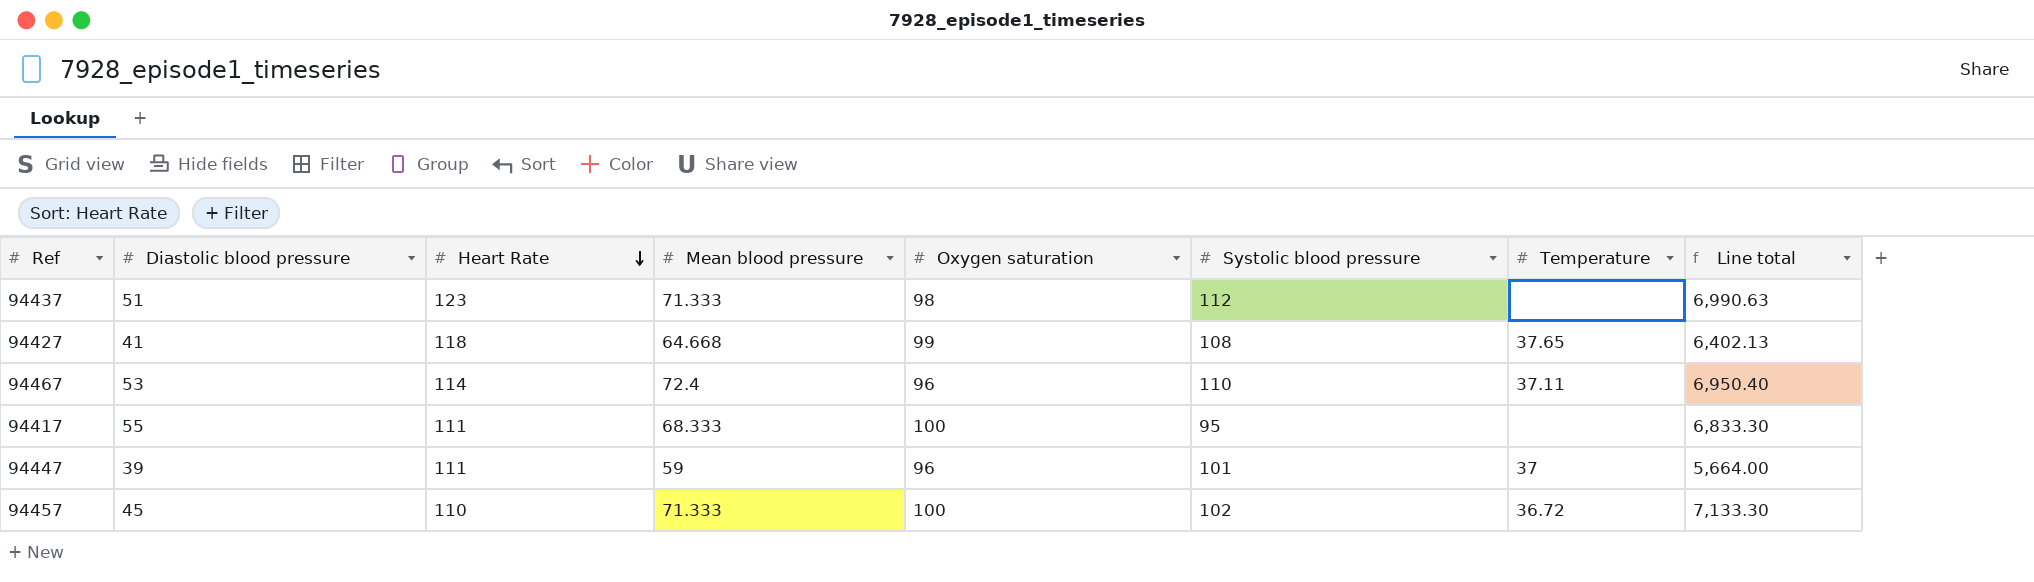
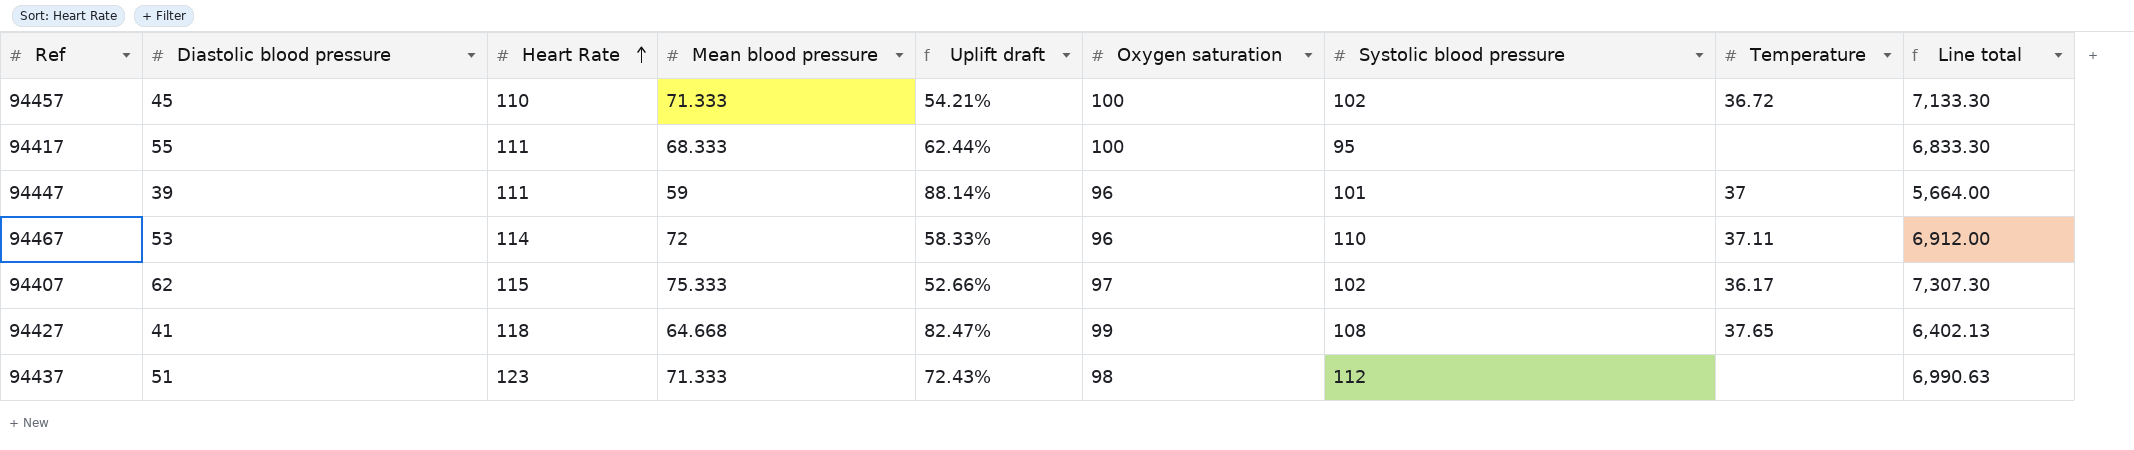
row order: Heart Rate descending -> Heart Rate ascending
column Uplift draft | formula: none -> ([Heart Rate] - [Mean blood pressure]) / [Mean blood pressure]
94467 | Mean blood pressure: 72.4 -> 72
94467 | Line total: 6,950.40 -> 6,912.00
row 94407: none -> 62 | 115 | 75.333 | 52.66% | 97 | 102 | 36.17 | 7,307.30

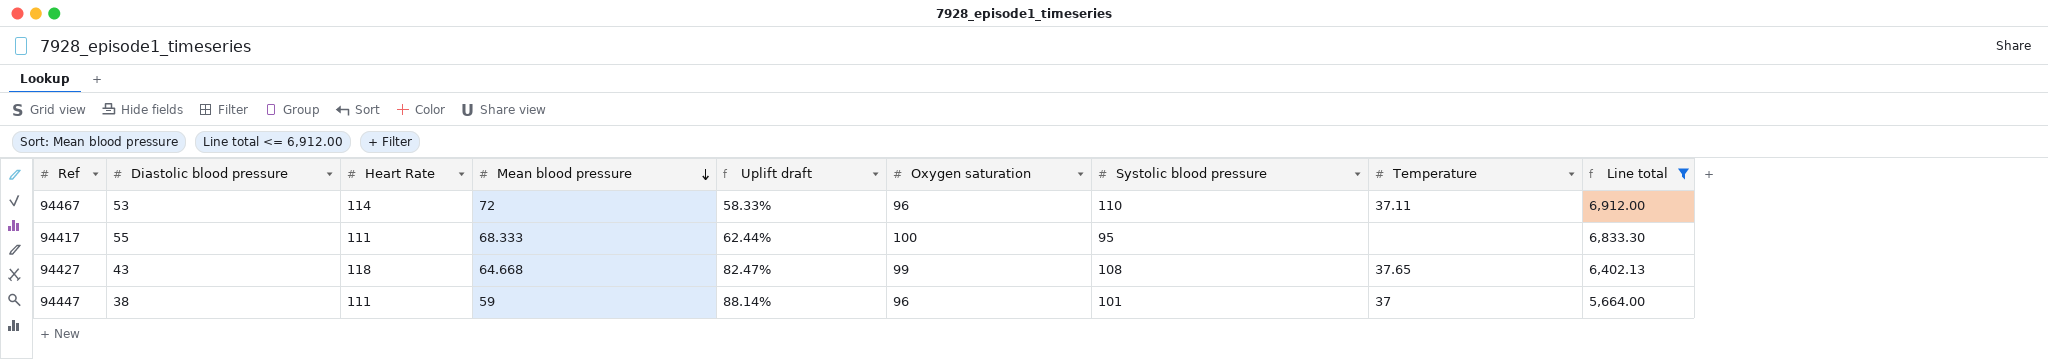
filter: none -> Line total <= 6,912.00
row order: Heart Rate ascending -> Mean blood pressure descending
94427 | Diastolic blood pressure: 41 -> 43
94447 | Diastolic blood pressure: 39 -> 38

